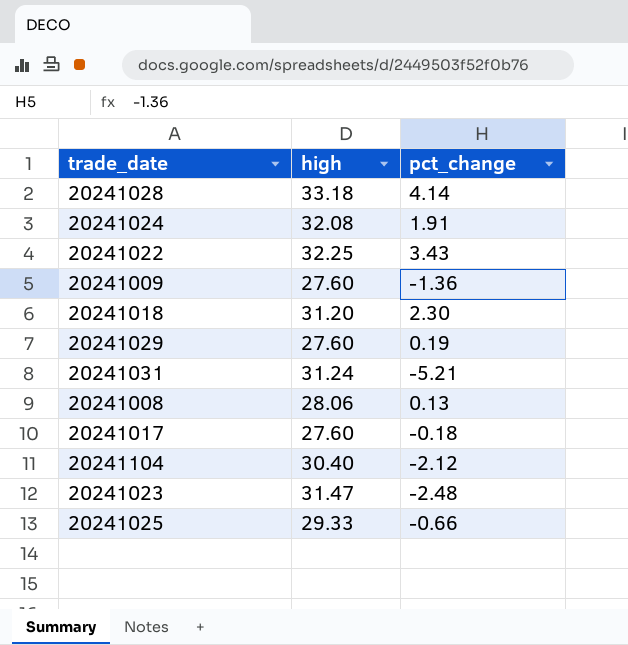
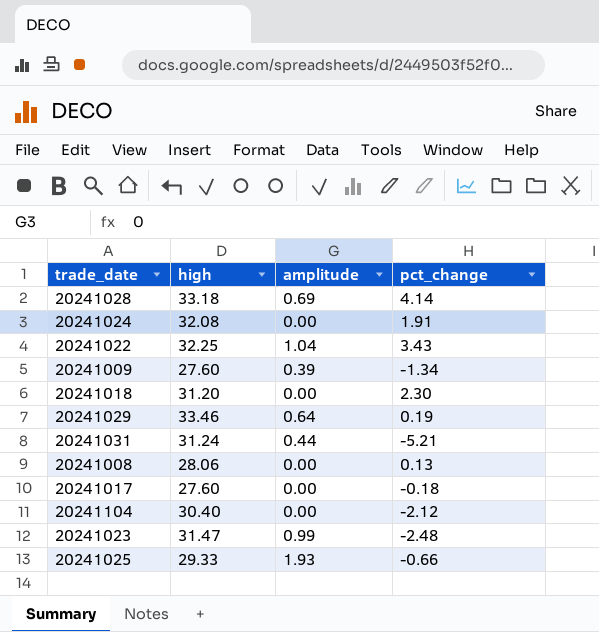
column amplitude | position: none -> 3
20241009 | pct_change: -1.36 -> -1.34
20241029 | high: 27.60 -> 33.46

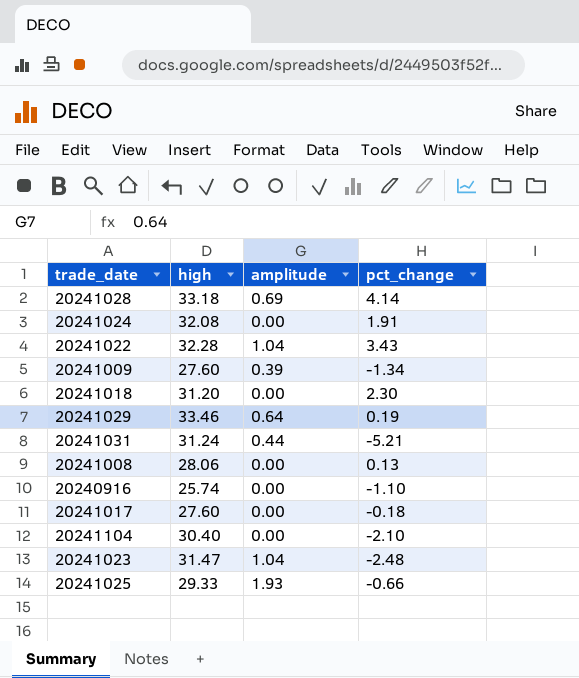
20241022 | high: 32.25 -> 32.28
row 20240916: none -> 25.74 | 0.00 | -1.10
20241104 | pct_change: -2.12 -> -2.10
20241023 | amplitude: 0.99 -> 1.04

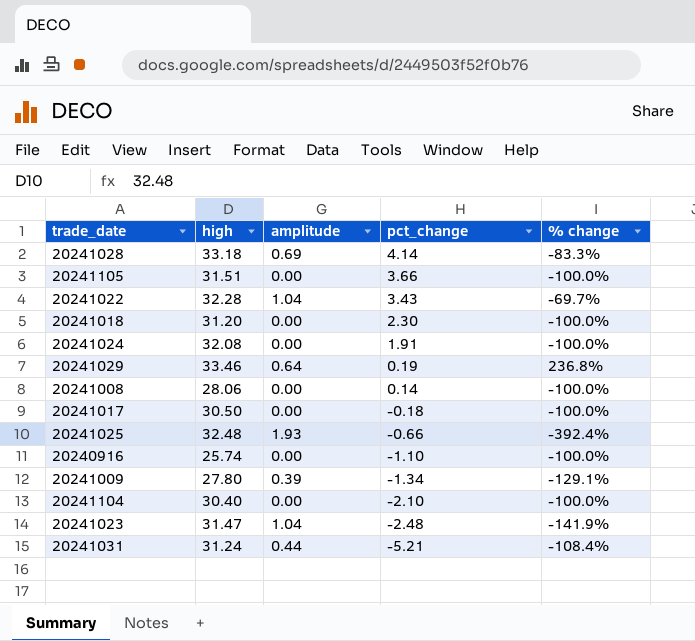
row order: none -> pct_change descending
column % change | formula: none -> ([amplitude] - [pct_change]) / [pct_change]
row 20241105: none -> 31.51 | 0.00 | 3.66 | -100.0%
20241008 | pct_change: 0.13 -> 0.14
20241017 | high: 27.60 -> 30.50
20241025 | high: 29.33 -> 32.48
20241009 | high: 27.60 -> 27.80

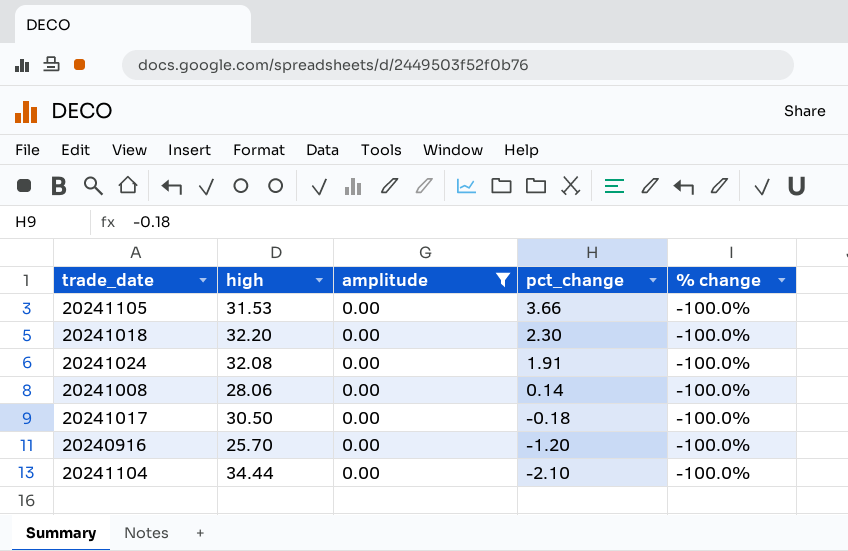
filter: none -> amplitude = 0.00
20241105 | high: 31.51 -> 31.53
20241018 | high: 31.20 -> 32.20
20240916 | high: 25.74 -> 25.70
20240916 | pct_change: -1.10 -> -1.20
20241104 | high: 30.40 -> 34.44

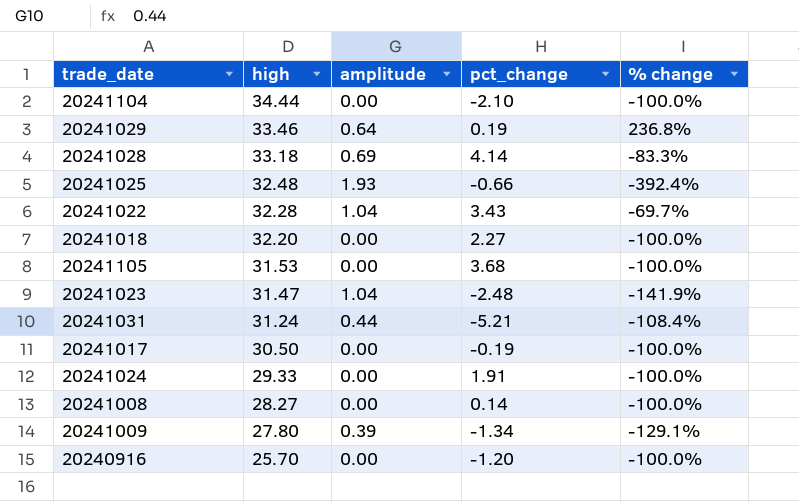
filter: amplitude = 0.00 -> none
row order: pct_change descending -> high descending
20241018 | pct_change: 2.30 -> 2.27
20241105 | pct_change: 3.66 -> 3.68
20241017 | pct_change: -0.18 -> -0.19
20241024 | high: 32.08 -> 29.33
20241008 | high: 28.06 -> 28.27

